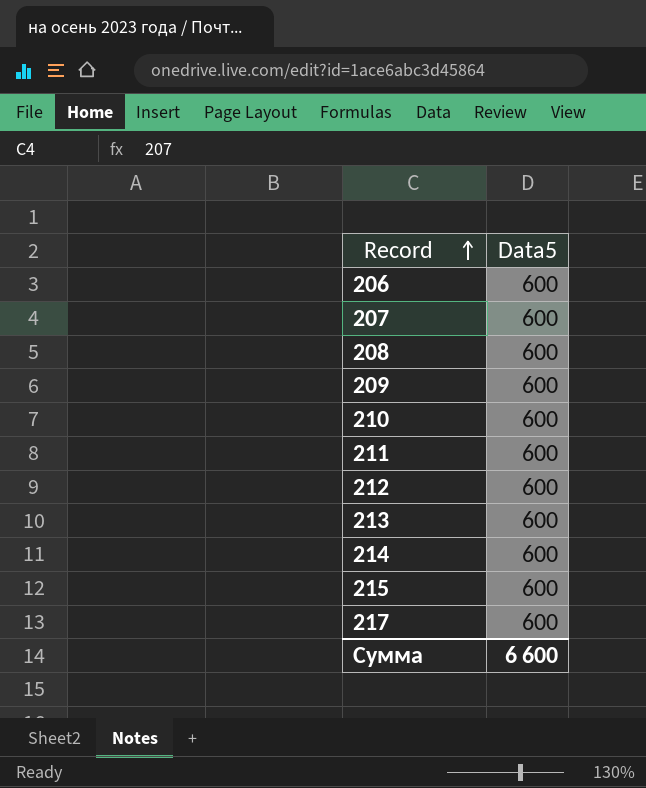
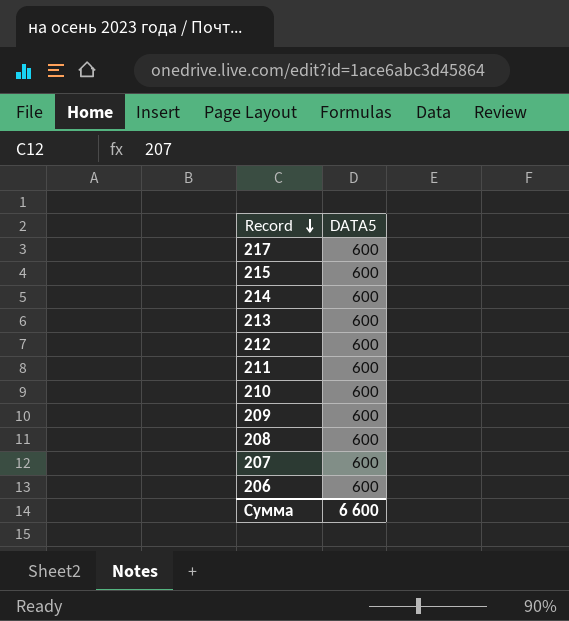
row order: Record ascending -> Record descending
column name: Data5 -> DATA5

